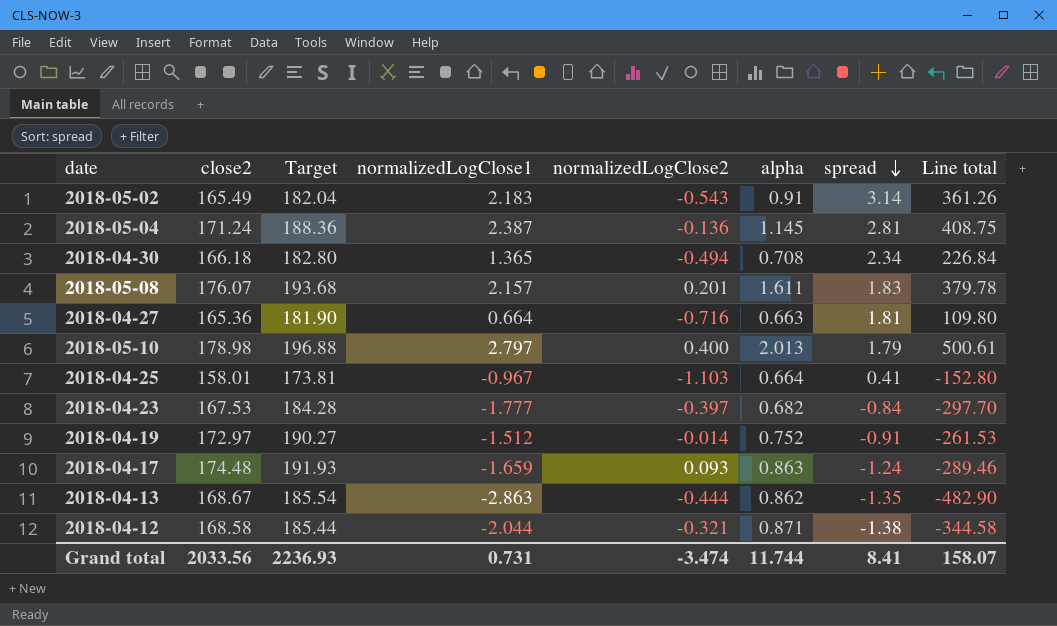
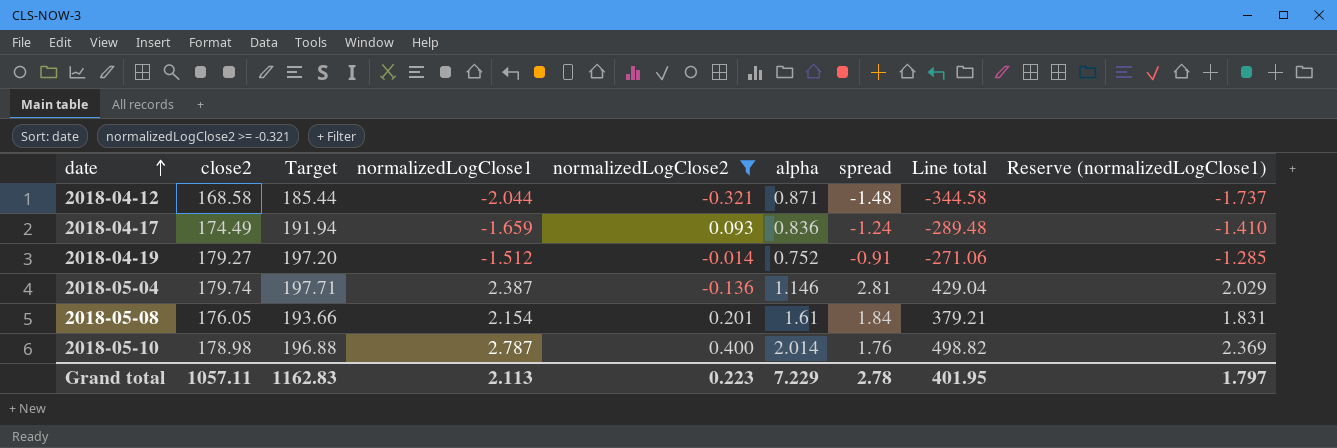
filter: none -> normalizedLogClose2 >= -0.321
row order: spread descending -> date ascending
column Reserve (normalizedLogClose1) | formula: none -> [normalizedLogClose1] * 0.85
2018-04-12 | spread: -1.38 -> -1.48
2018-04-17 | close2: 174.48 -> 174.49
2018-04-17 | Target: 191.93 -> 191.94
2018-04-17 | alpha: 0.863 -> 0.836
2018-04-17 | Line total: -289.46 -> -289.48
2018-04-19 | close2: 172.97 -> 179.27
2018-04-19 | Target: 190.27 -> 197.20
2018-04-19 | Line total: -261.53 -> -271.06
2018-05-04 | close2: 171.24 -> 179.74
2018-05-04 | Target: 188.36 -> 197.71
2018-05-04 | alpha: 1.145 -> 1.146
2018-05-04 | Line total: 408.75 -> 429.04
2018-05-08 | close2: 176.07 -> 176.05
2018-05-08 | Target: 193.68 -> 193.66
2018-05-08 | normalizedLogClose1: 2.157 -> 2.154
2018-05-08 | alpha: 1.611 -> 1.61
2018-05-08 | spread: 1.83 -> 1.84
2018-05-08 | Line total: 379.78 -> 379.21
2018-05-10 | normalizedLogClose1: 2.797 -> 2.787
2018-05-10 | alpha: 2.013 -> 2.014
2018-05-10 | spread: 1.79 -> 1.76
2018-05-10 | Line total: 500.61 -> 498.82
Grand total | close2: 2033.56 -> 1057.11
Grand total | Target: 2236.93 -> 1162.83
Grand total | normalizedLogClose1: 0.731 -> 2.113
Grand total | normalizedLogClose2: -3.474 -> 0.223
Grand total | alpha: 11.744 -> 7.229
Grand total | spread: 8.41 -> 2.78
Grand total | Line total: 158.07 -> 401.95

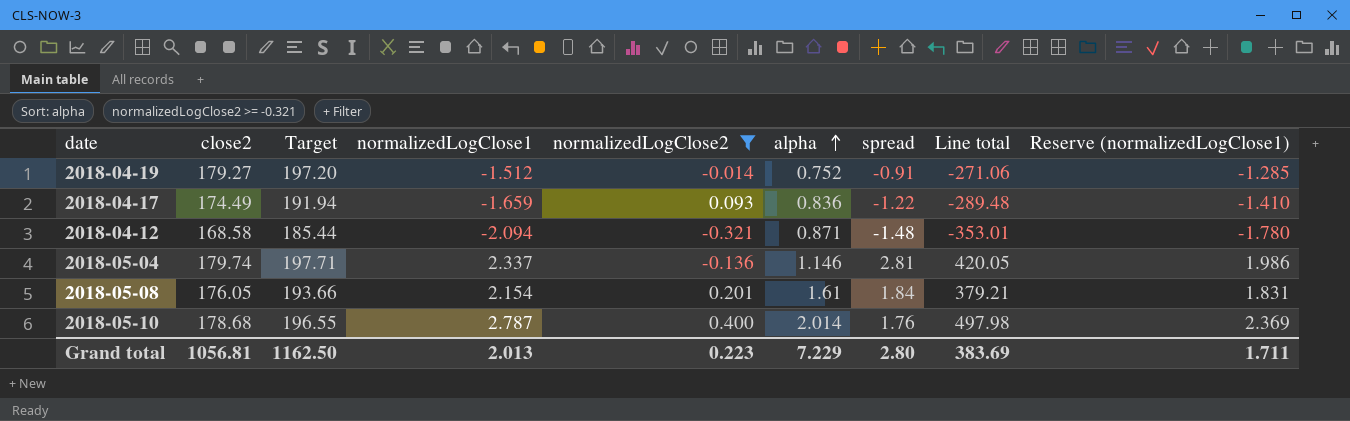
row order: date ascending -> alpha ascending
2018-04-17 | spread: -1.24 -> -1.22
2018-04-12 | normalizedLogClose1: -2.044 -> -2.094
2018-04-12 | Line total: -344.58 -> -353.01
2018-04-12 | Reserve (normalizedLogClose1): -1.737 -> -1.780
2018-05-04 | normalizedLogClose1: 2.387 -> 2.337
2018-05-04 | Line total: 429.04 -> 420.05
2018-05-04 | Reserve (normalizedLogClose1): 2.029 -> 1.986
2018-05-10 | close2: 178.98 -> 178.68
2018-05-10 | Target: 196.88 -> 196.55
2018-05-10 | Line total: 498.82 -> 497.98
Grand total | close2: 1057.11 -> 1056.81
Grand total | Target: 1162.83 -> 1162.50
Grand total | normalizedLogClose1: 2.113 -> 2.013
Grand total | spread: 2.78 -> 2.80
Grand total | Line total: 401.95 -> 383.69
Grand total | Reserve (normalizedLogClose1): 1.797 -> 1.711

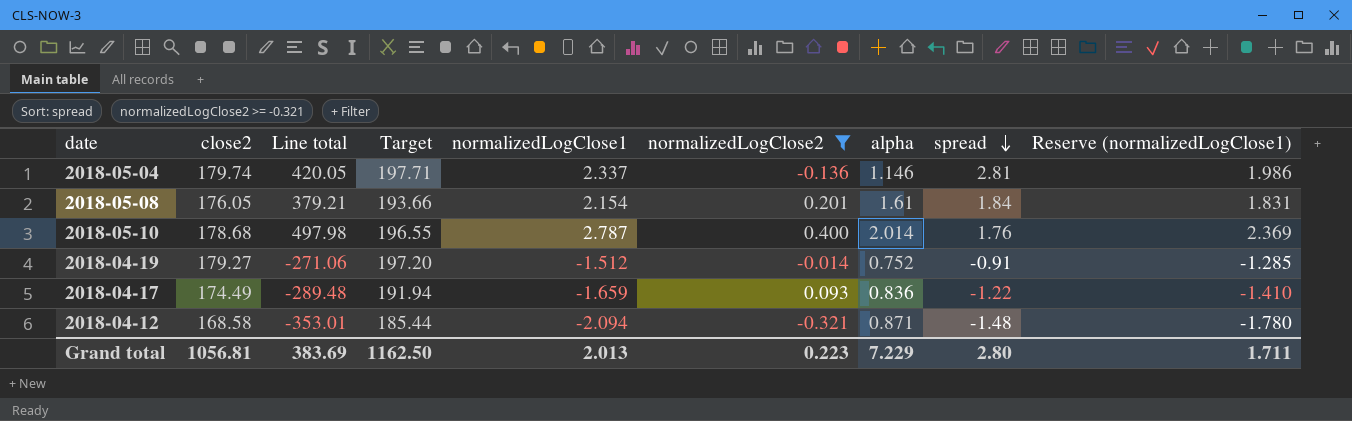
row order: alpha ascending -> spread descending
column Line total | position: 8 -> 3

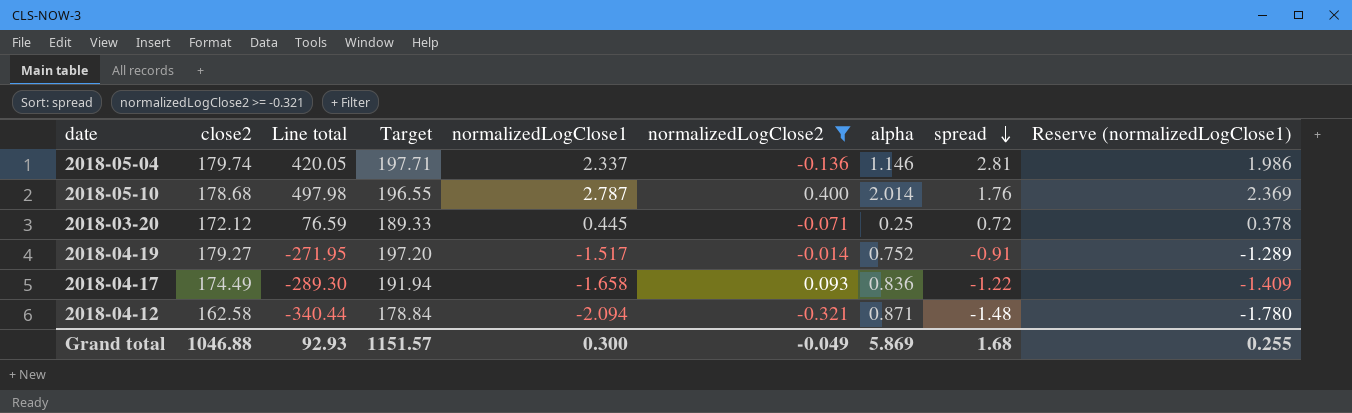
row 2018-05-08: 176.05 | 379.21 | 193.66 | 2.154 | 0.201 | 1.61 | 1.84 | 1.831 -> none
row 2018-03-20: none -> 172.12 | 76.59 | 189.33 | 0.445 | -0.071 | 0.25 | 0.72 | 0.378
2018-04-19 | Line total: -271.06 -> -271.95
2018-04-19 | normalizedLogClose1: -1.512 -> -1.517
2018-04-19 | Reserve (normalizedLogClose1): -1.285 -> -1.289
2018-04-17 | Line total: -289.48 -> -289.30
2018-04-17 | normalizedLogClose1: -1.659 -> -1.658
2018-04-17 | Reserve (normalizedLogClose1): -1.410 -> -1.409
2018-04-12 | close2: 168.58 -> 162.58
2018-04-12 | Line total: -353.01 -> -340.44
2018-04-12 | Target: 185.44 -> 178.84
Grand total | close2: 1056.81 -> 1046.88
Grand total | Line total: 383.69 -> 92.93
Grand total | Target: 1162.50 -> 1151.57
Grand total | normalizedLogClose1: 2.013 -> 0.300
Grand total | normalizedLogClose2: 0.223 -> -0.049
Grand total | alpha: 7.229 -> 5.869
Grand total | spread: 2.80 -> 1.68
Grand total | Reserve (normalizedLogClose1): 1.711 -> 0.255

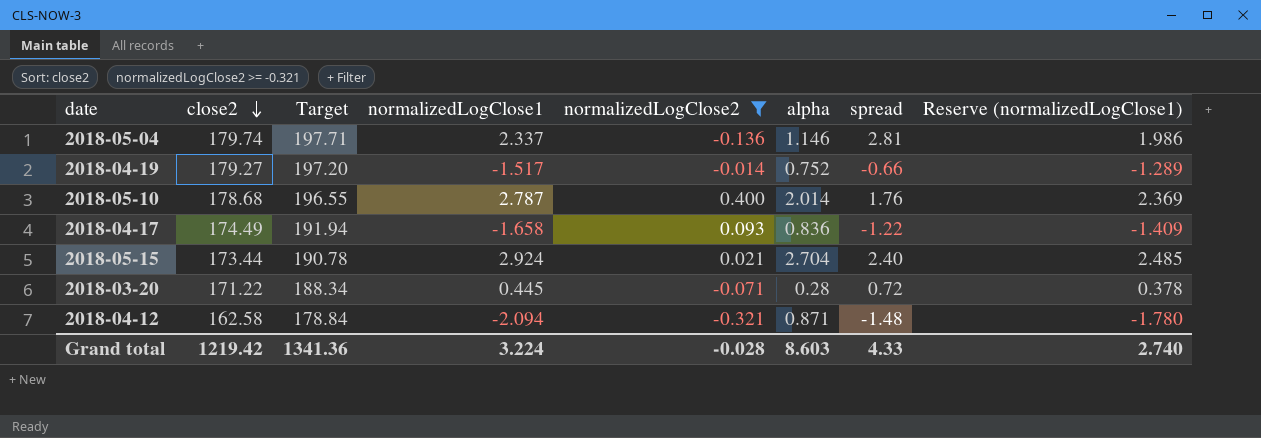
row order: spread descending -> close2 descending
column Line total | formula: [close2] * [normalizedLogClose1] -> none
2018-04-19 | spread: -0.91 -> -0.66
row 2018-05-15: none -> 173.44 | 190.78 | 2.924 | 0.021 | 2.704 | 2.40 | 2.485
2018-03-20 | close2: 172.12 -> 171.22
2018-03-20 | Target: 189.33 -> 188.34
2018-03-20 | alpha: 0.25 -> 0.28
Grand total | close2: 1046.88 -> 1219.42
Grand total | Target: 1151.57 -> 1341.36
Grand total | normalizedLogClose1: 0.300 -> 3.224
Grand total | normalizedLogClose2: -0.049 -> -0.028
Grand total | alpha: 5.869 -> 8.603
Grand total | spread: 1.68 -> 4.33
Grand total | Reserve (normalizedLogClose1): 0.255 -> 2.740

